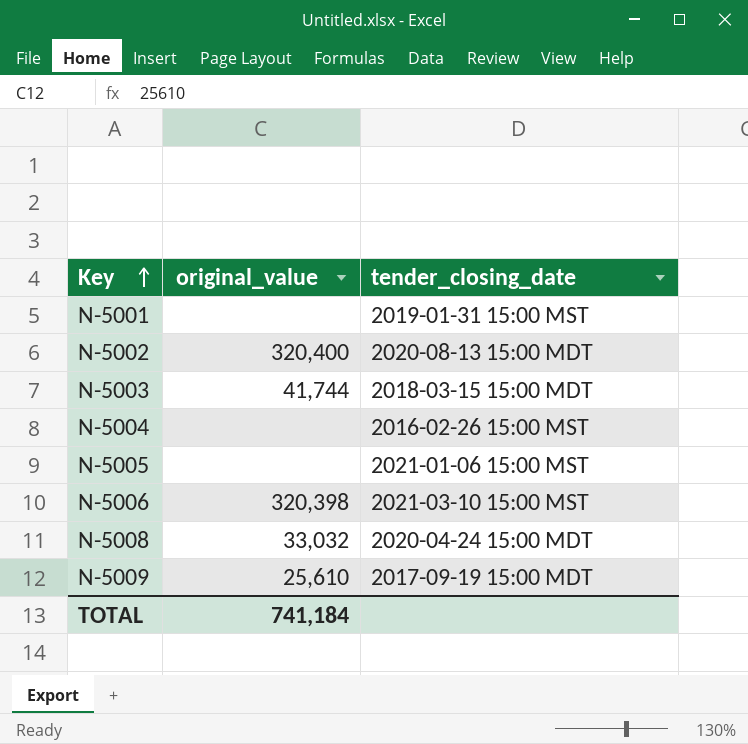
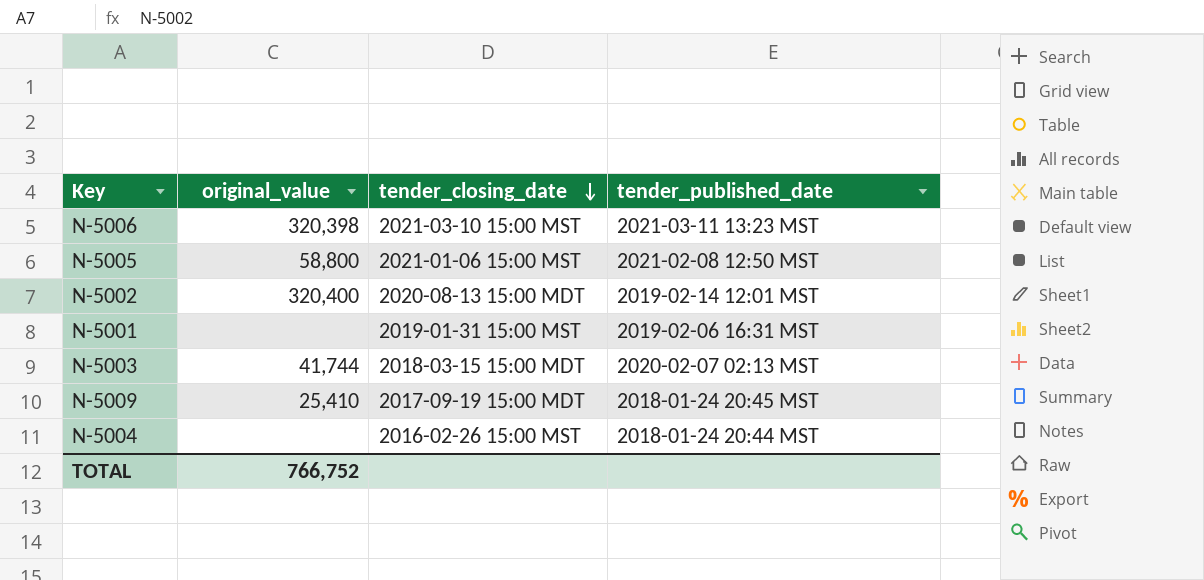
row order: Key ascending -> tender_closing_date descending
column tender_published_date | position: none -> 4
row N-5008: 33,032 | 2020-04-24 15:00 MDT -> none
N-5005 | original_value: none -> 58,800
N-5009 | original_value: 25,610 -> 25,410
TOTAL | original_value: 741,184 -> 766,752

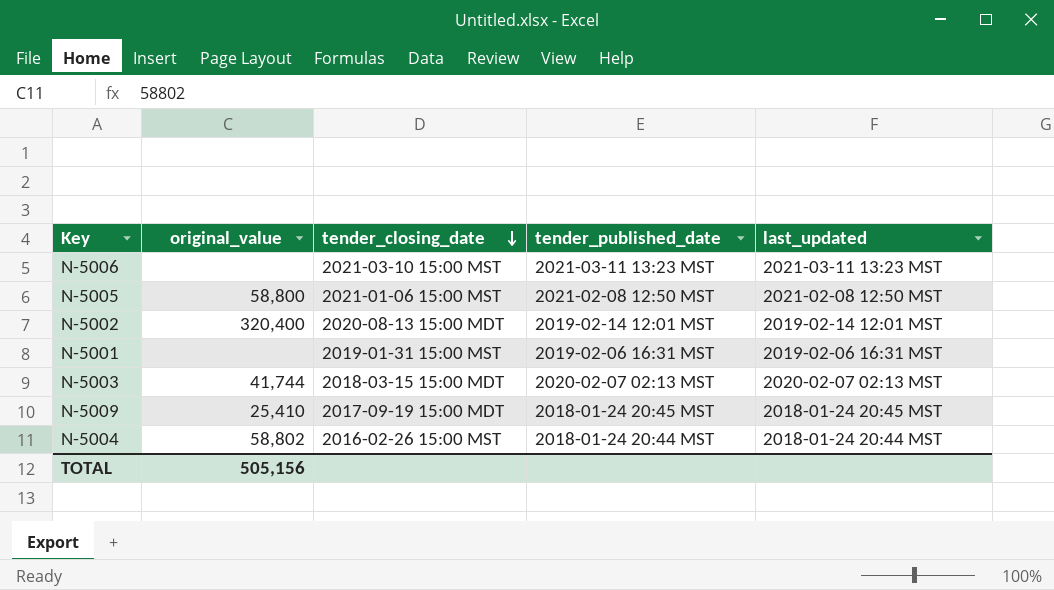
column last_updated | position: none -> 5
N-5006 | original_value: 320,398 -> none
N-5004 | original_value: none -> 58,802
TOTAL | original_value: 766,752 -> 505,156

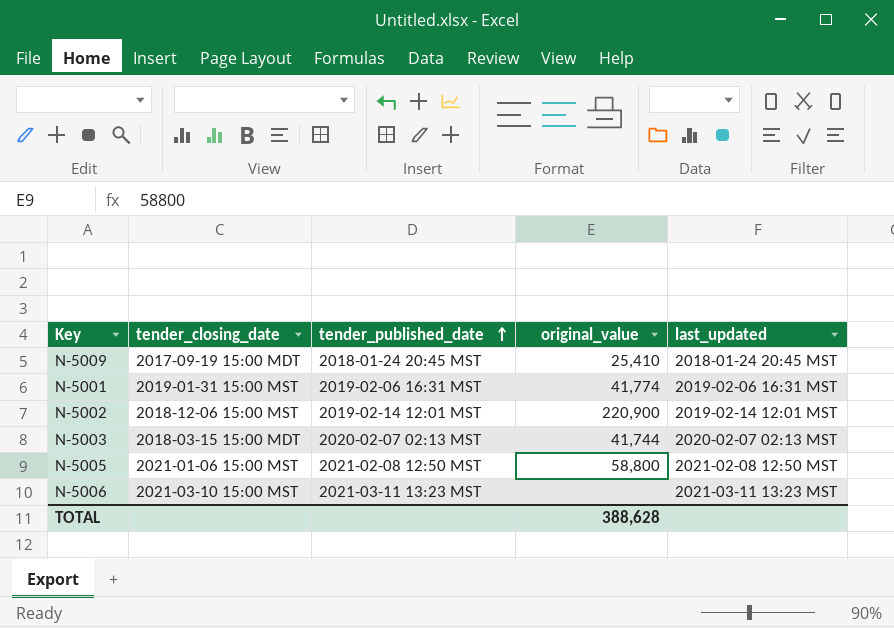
row order: tender_closing_date descending -> tender_published_date ascending
column original_value | position: 2 -> 4
row N-5004: 58,802 | 2016-02-26 15:00 MST | 2018-01-24 20:44 MST | 2018-01-24 20:44 MST -> none
N-5001 | original_value: none -> 41,774
N-5002 | tender_closing_date: 2020-08-13 15:00 MDT -> 2018-12-06 15:00 MST
N-5002 | original_value: 320,400 -> 220,900
TOTAL | original_value: 505,156 -> 388,628

